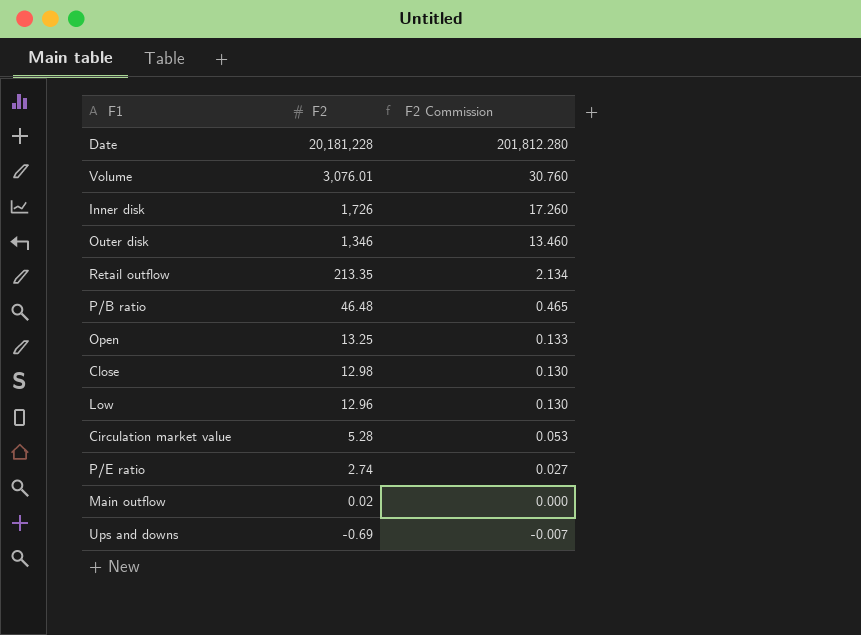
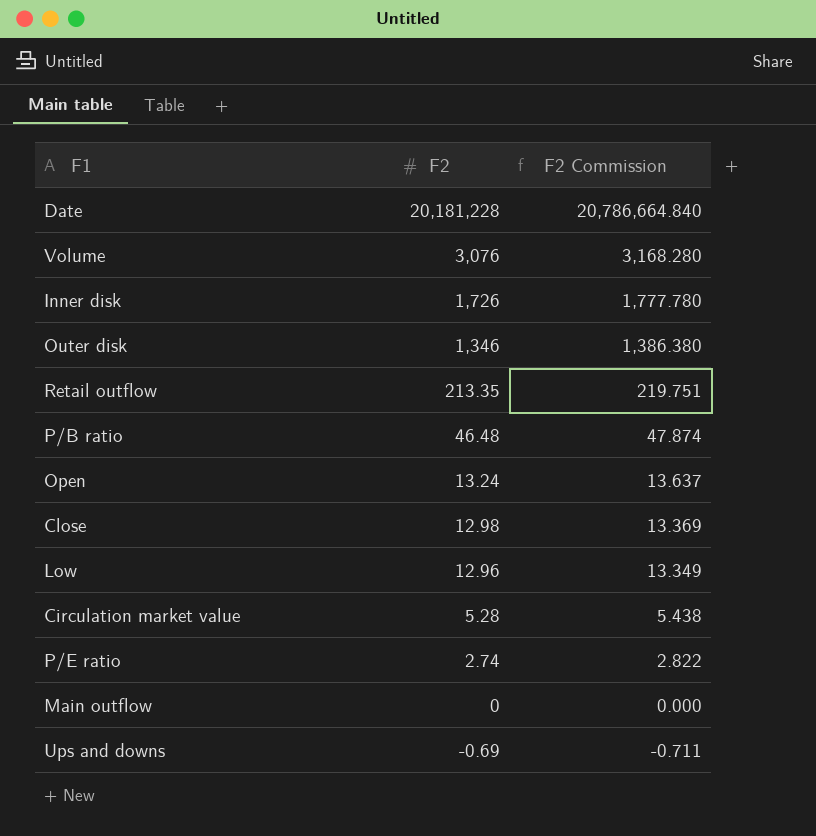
column F2 Commission | formula: [F2] * 0.01 -> [F2] * 1.03
Volume | F2: 3,076.01 -> 3,076
Open | F2: 13.25 -> 13.24
Main outflow | F2: 0.02 -> 0

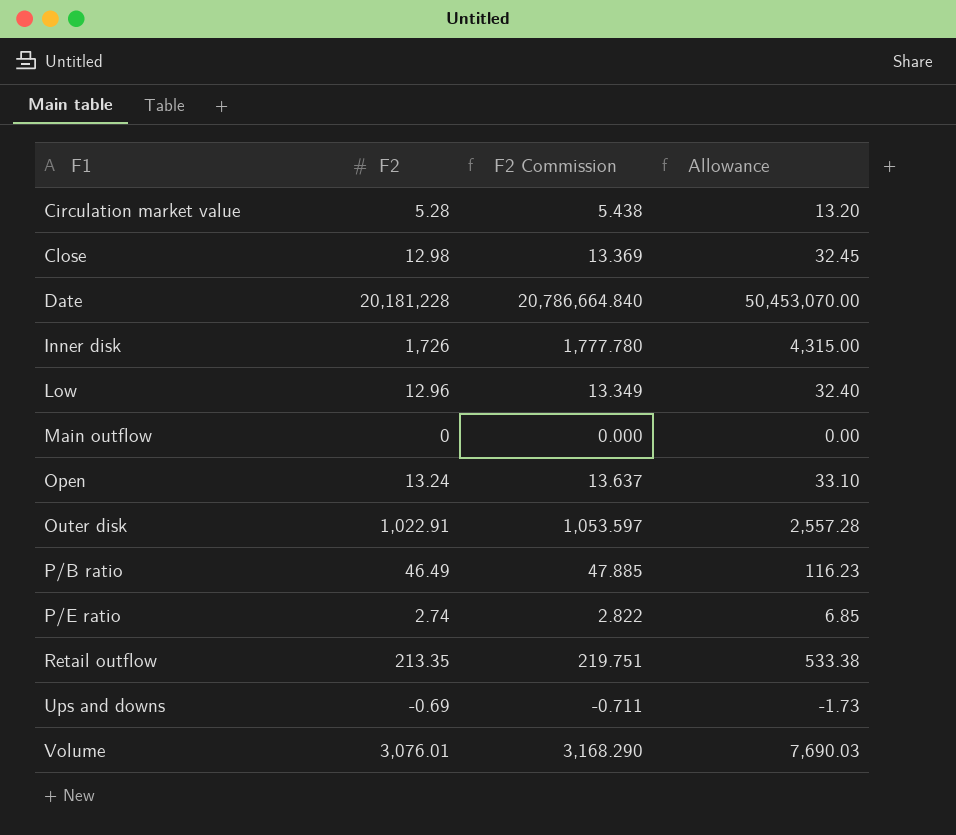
row order: F2 descending -> F1 ascending
column Allowance | formula: none -> [F2] * 2.5
Outer disk | F2: 1,346 -> 1,022.91
Outer disk | F2 Commission: 1,386.380 -> 1,053.597
P/B ratio | F2: 46.48 -> 46.49
P/B ratio | F2 Commission: 47.874 -> 47.885
Volume | F2: 3,076 -> 3,076.01
Volume | F2 Commission: 3,168.280 -> 3,168.290

